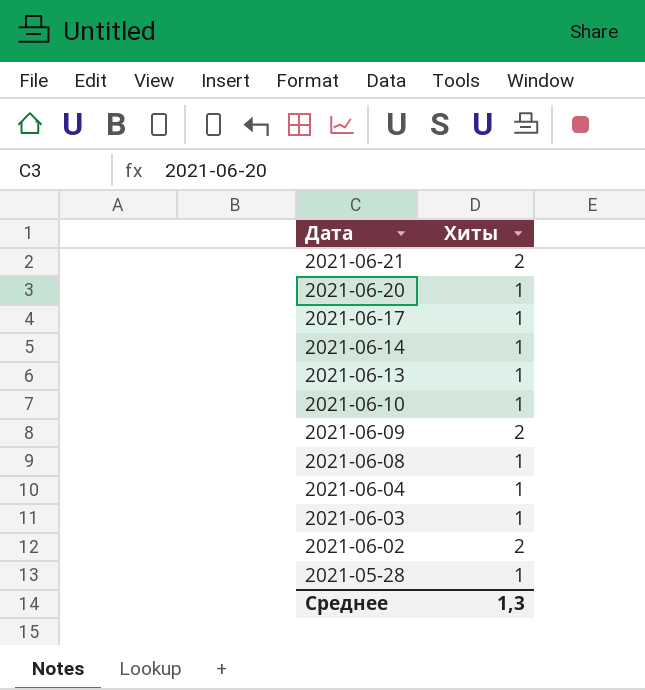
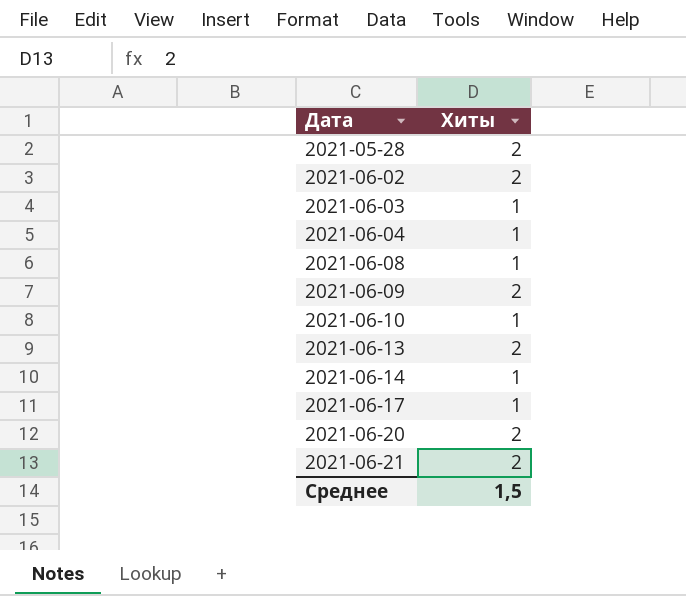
row order: Дата descending -> Дата ascending
2021-05-28 | Хиты: 1 -> 2
2021-06-13 | Хиты: 1 -> 2
2021-06-20 | Хиты: 1 -> 2
Среднее | Хиты: 1,3 -> 1,5

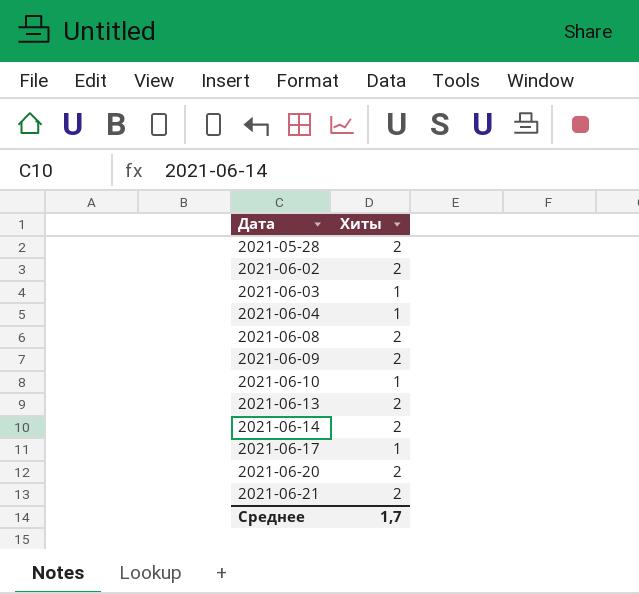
2021-06-08 | Хиты: 1 -> 2
2021-06-14 | Хиты: 1 -> 2
Среднее | Хиты: 1,5 -> 1,7

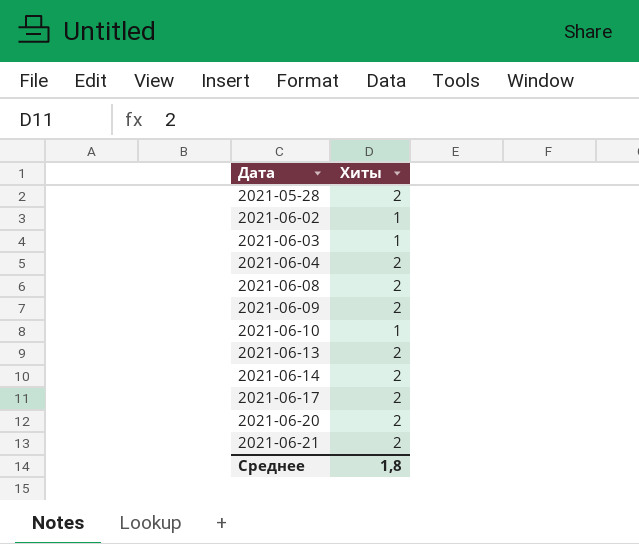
2021-06-02 | Хиты: 2 -> 1
2021-06-04 | Хиты: 1 -> 2
2021-06-17 | Хиты: 1 -> 2
Среднее | Хиты: 1,7 -> 1,8

